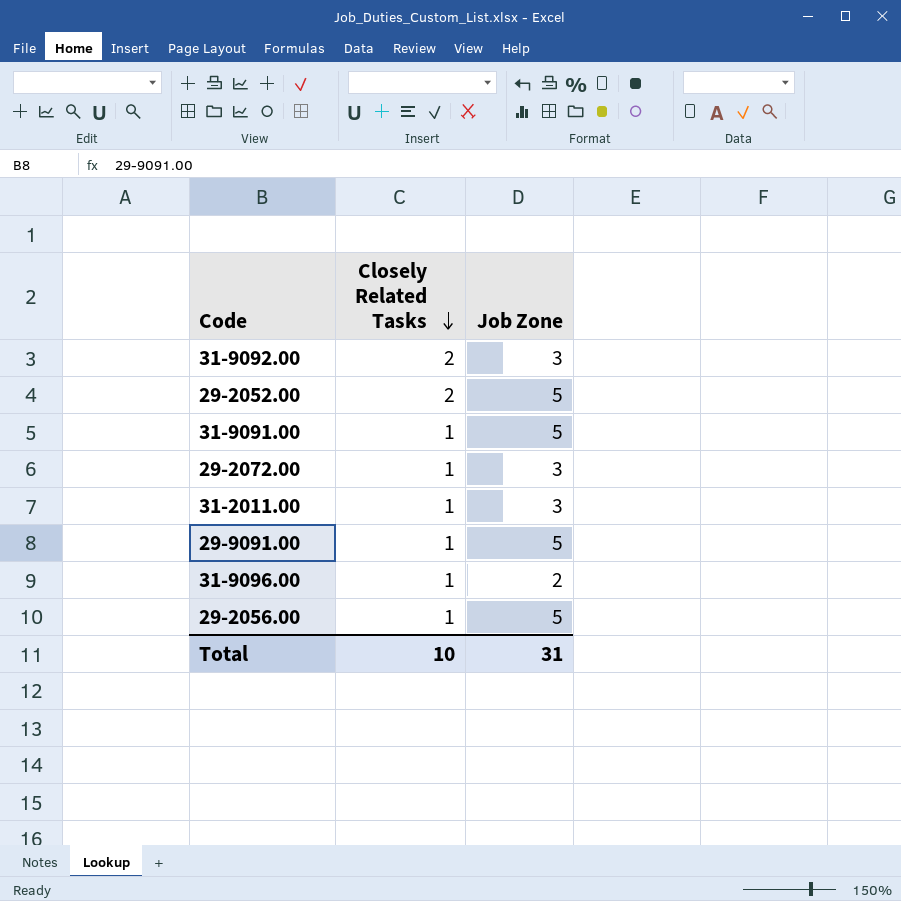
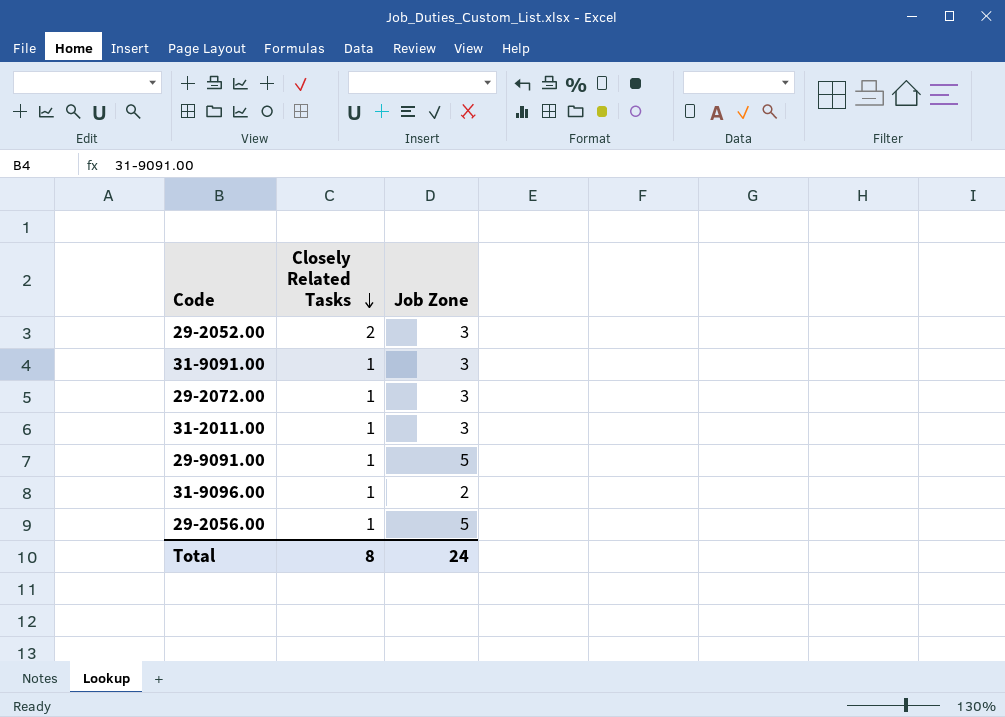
row 31-9092.00: 2 | 3 -> none
29-2052.00 | Job Zone: 5 -> 3
31-9091.00 | Job Zone: 5 -> 3
Total | Closely Related Tasks: 10 -> 8
Total | Job Zone: 31 -> 24

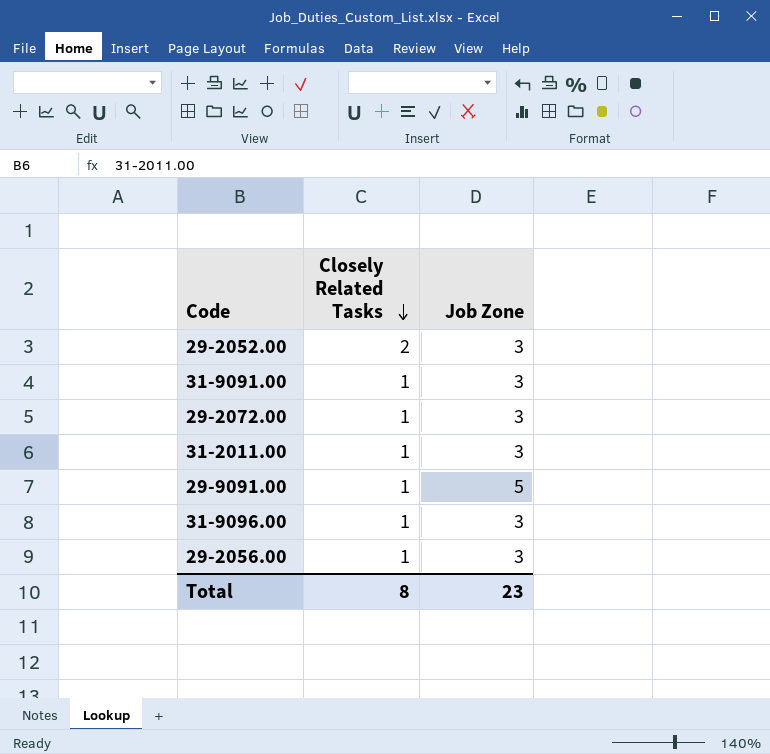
31-9096.00 | Job Zone: 2 -> 3
29-2056.00 | Job Zone: 5 -> 3
Total | Job Zone: 24 -> 23

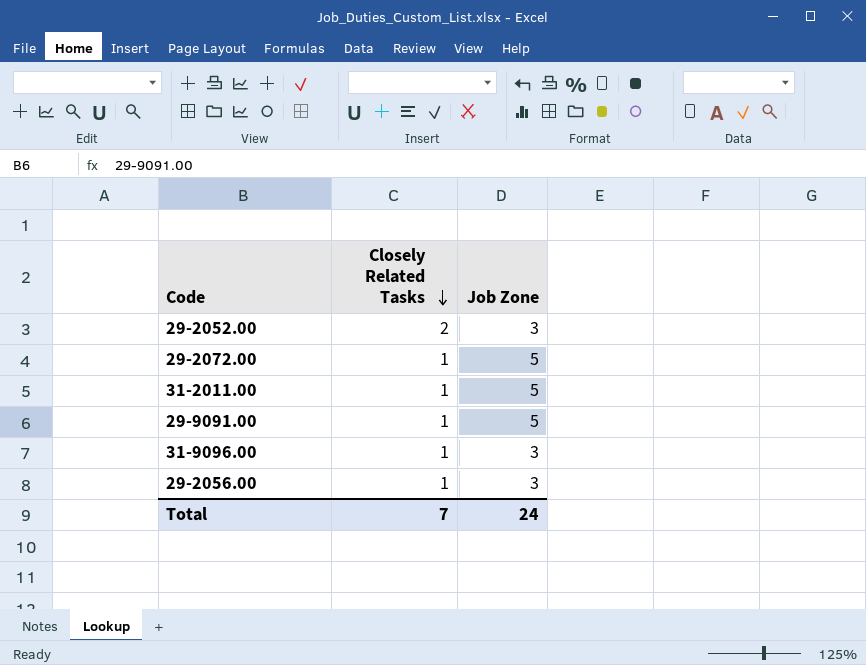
row 31-9091.00: 1 | 3 -> none
29-2072.00 | Job Zone: 3 -> 5
31-2011.00 | Job Zone: 3 -> 5
Total | Closely Related Tasks: 8 -> 7
Total | Job Zone: 23 -> 24

